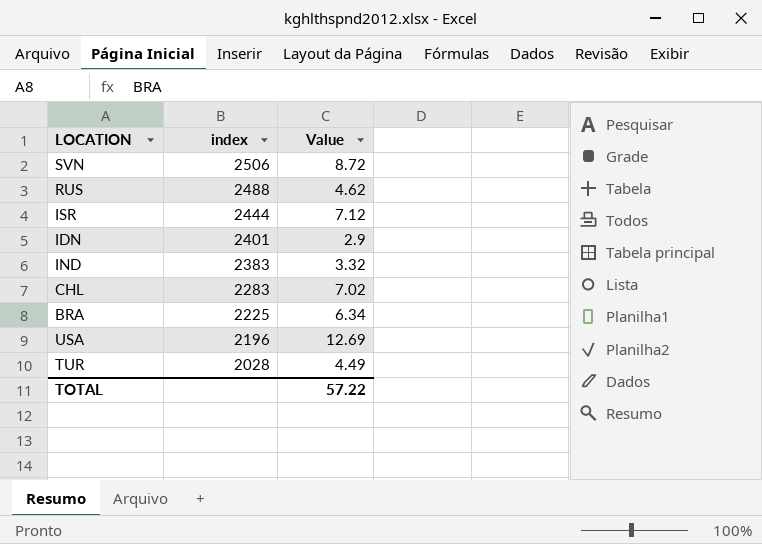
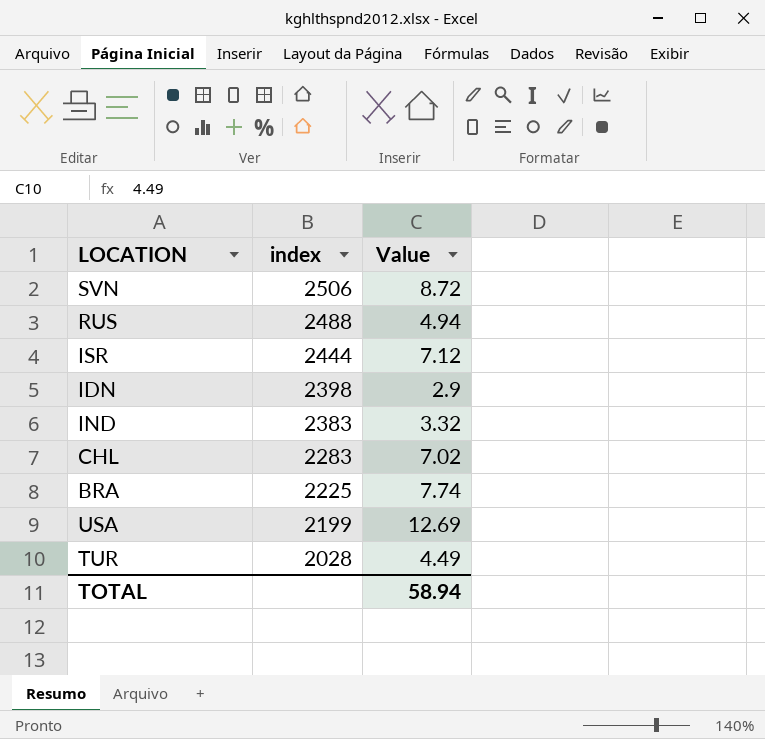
RUS | Value: 4.62 -> 4.94
IDN | index: 2401 -> 2398
BRA | Value: 6.34 -> 7.74
USA | index: 2196 -> 2199
TOTAL | Value: 57.22 -> 58.94

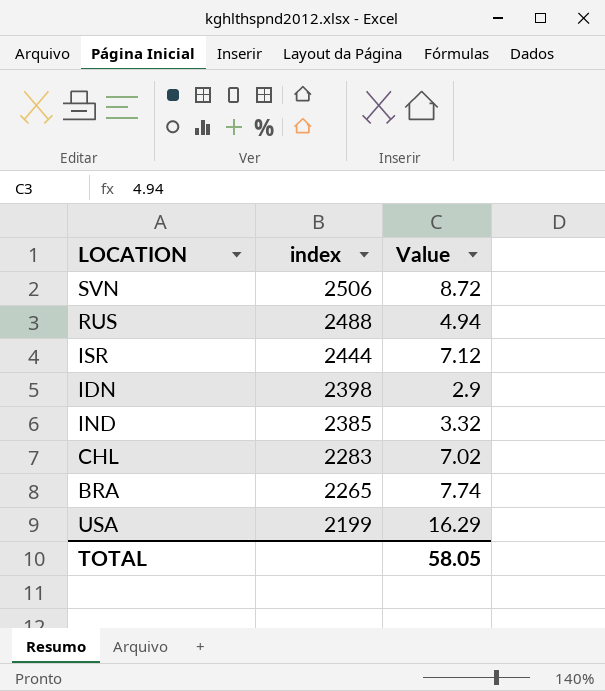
row TUR: 2028 | 4.49 -> none
IND | index: 2383 -> 2385
BRA | index: 2225 -> 2265
USA | Value: 12.69 -> 16.29
TOTAL | Value: 58.94 -> 58.05

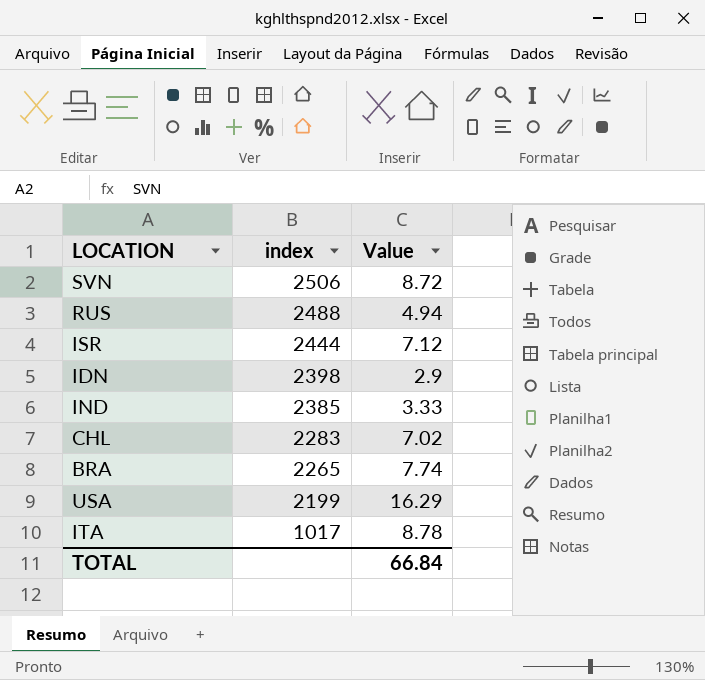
IND | Value: 3.32 -> 3.33
row ITA: none -> 1017 | 8.78
TOTAL | Value: 58.05 -> 66.84

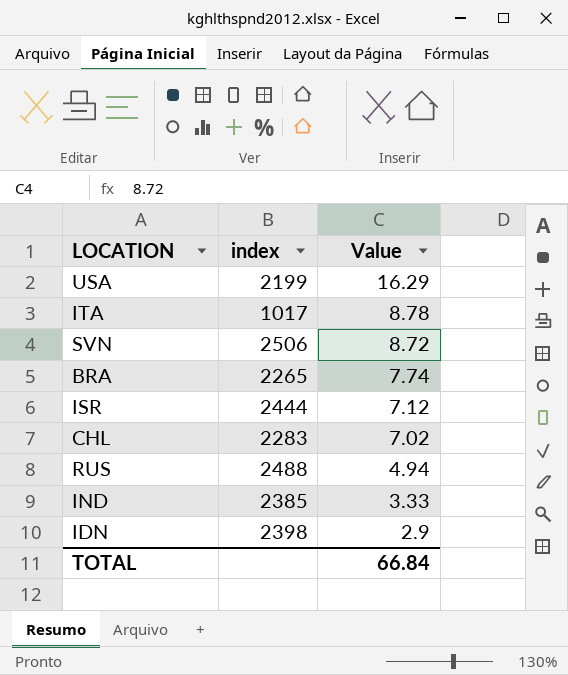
row order: index descending -> Value descending

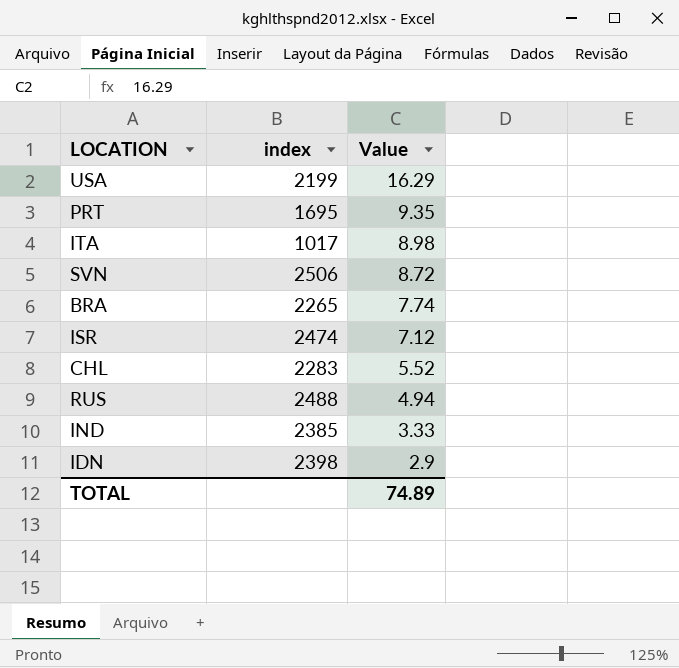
row PRT: none -> 1695 | 9.35
ITA | Value: 8.78 -> 8.98
ISR | index: 2444 -> 2474
CHL | Value: 7.02 -> 5.52
TOTAL | Value: 66.84 -> 74.89

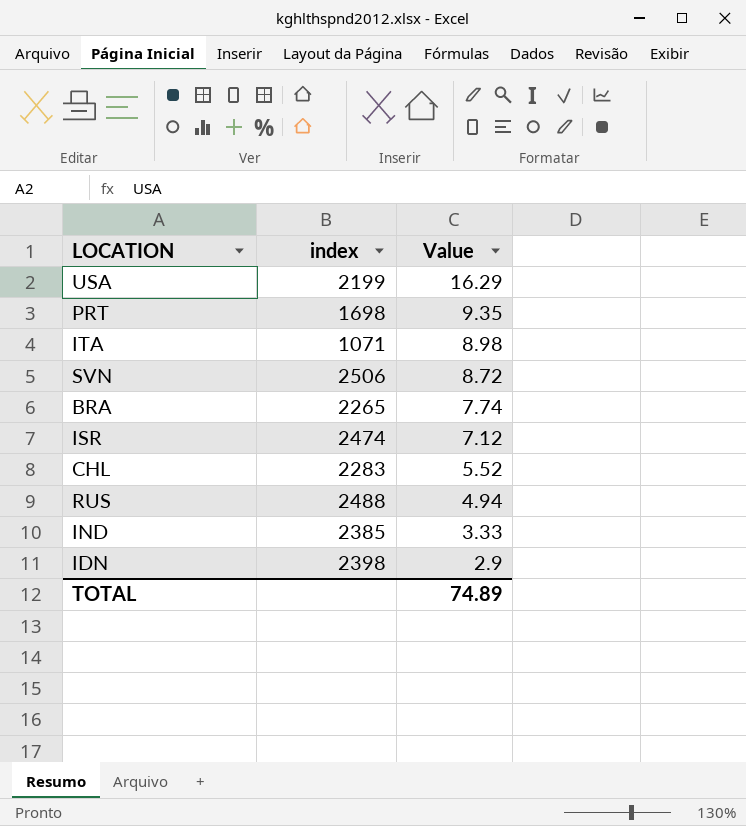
PRT | index: 1695 -> 1698
ITA | index: 1017 -> 1071

